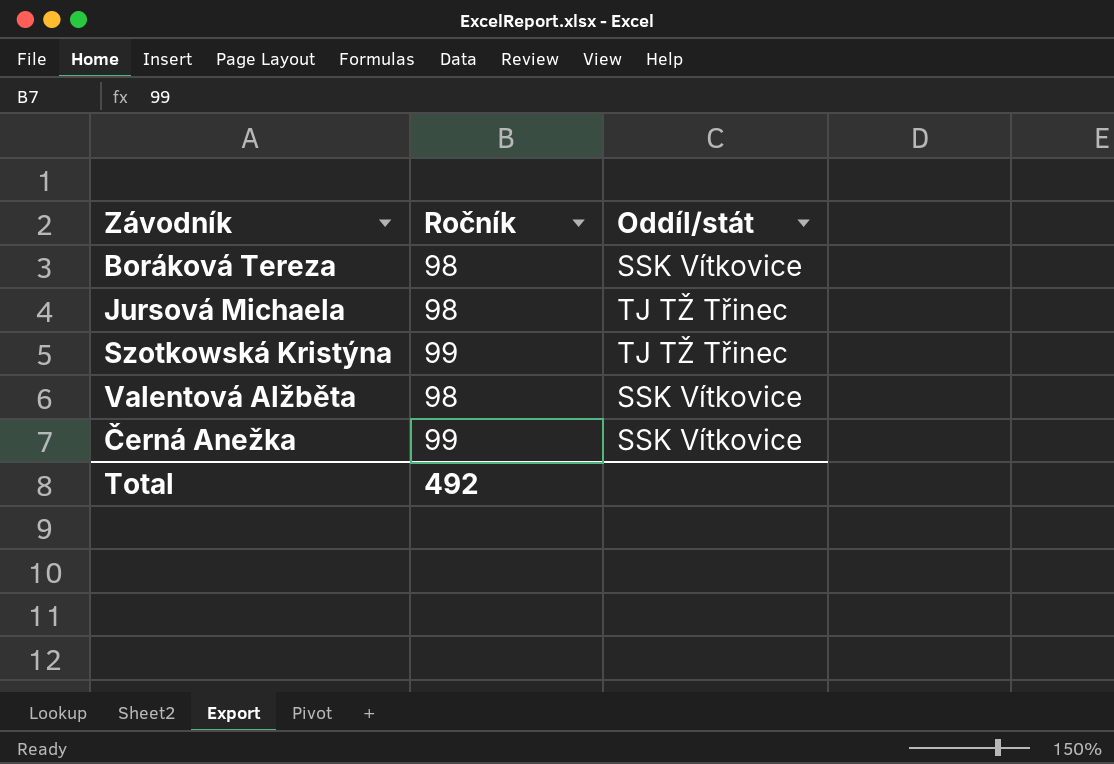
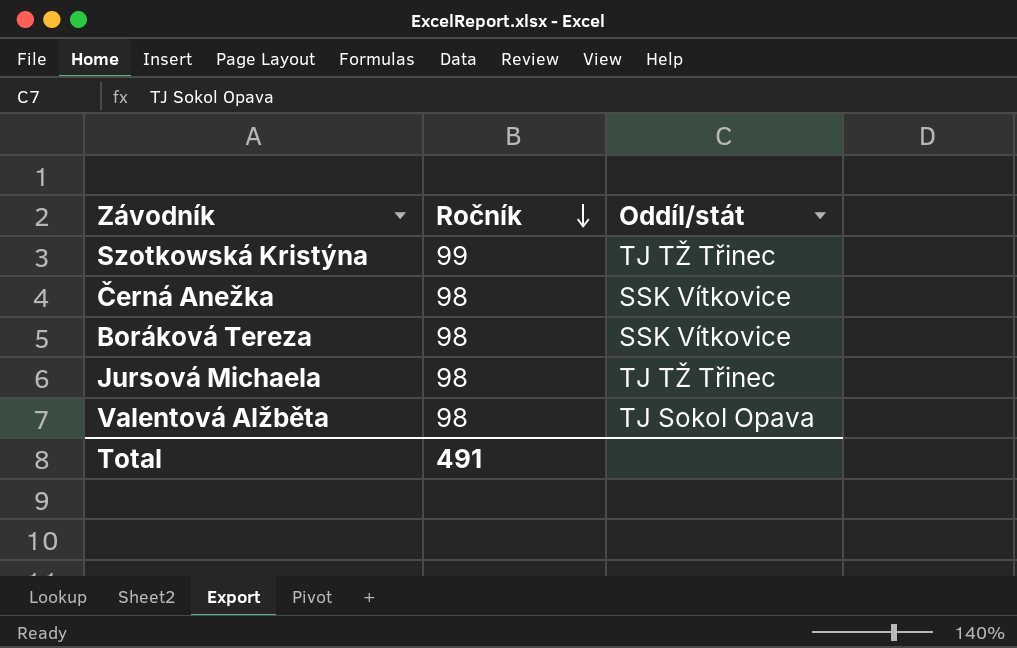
row order: none -> Ročník descending
Černá Anežka | Ročník: 99 -> 98
Valentová Alžběta | Oddíl/stát: SSK Vítkovice -> TJ Sokol Opava
Total | Ročník: 492 -> 491

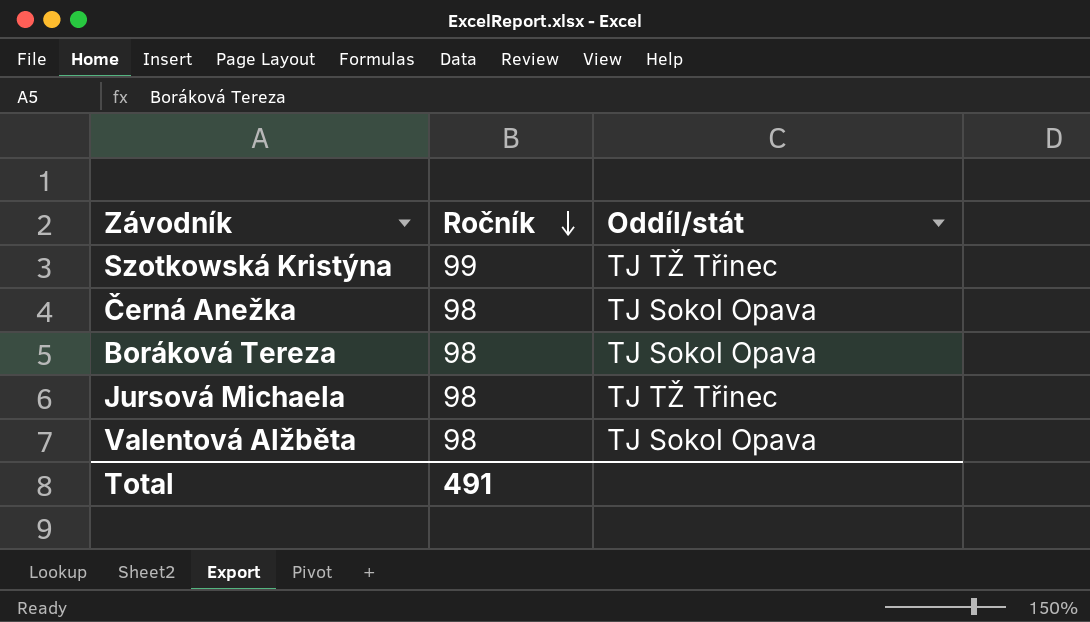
Černá Anežka | Oddíl/stát: SSK Vítkovice -> TJ Sokol Opava
Boráková Tereza | Oddíl/stát: SSK Vítkovice -> TJ Sokol Opava

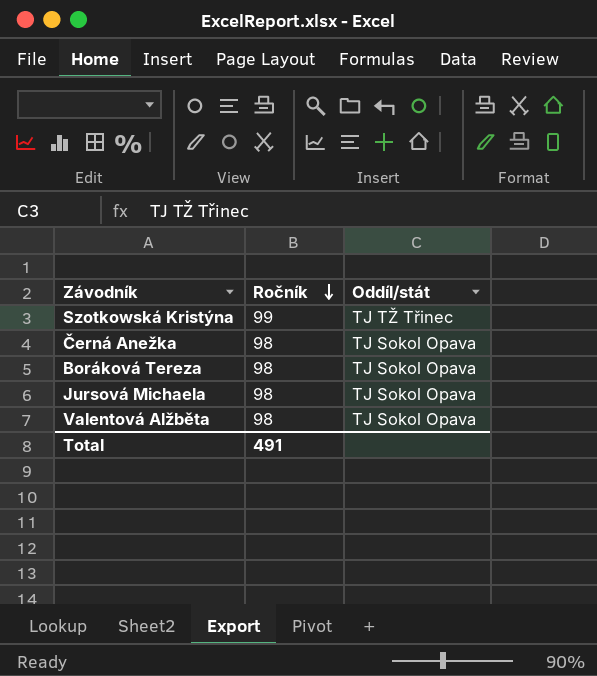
Jursová Michaela | Oddíl/stát: TJ TŽ Třinec -> TJ Sokol Opava

